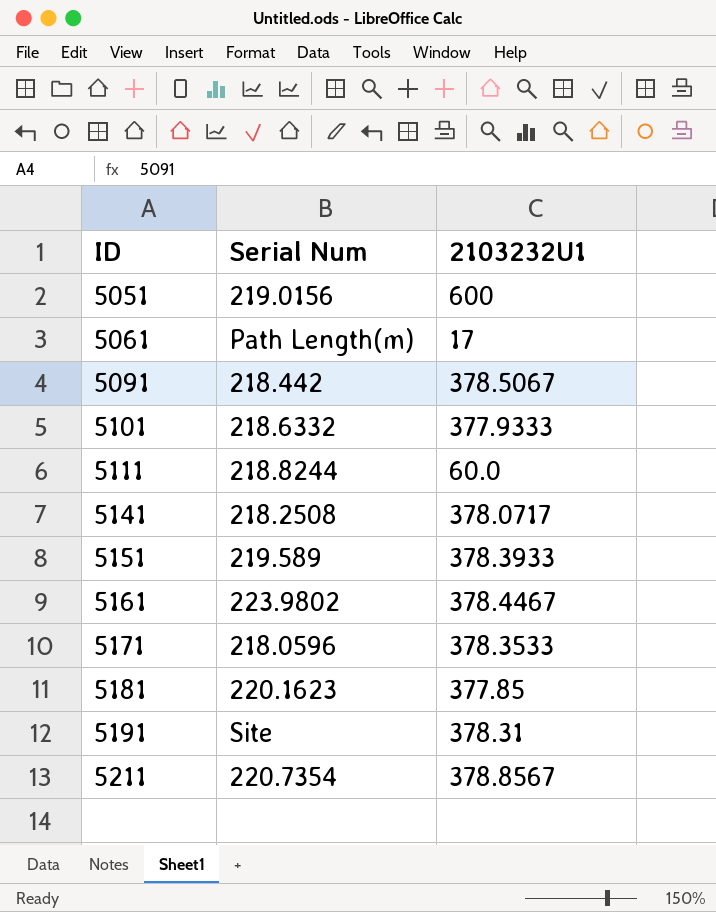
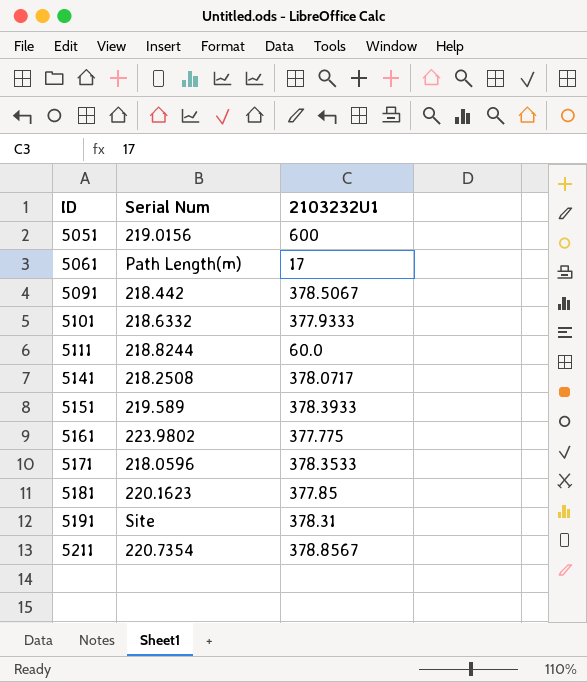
5161 | 2103232U1: 378.4467 -> 377.775

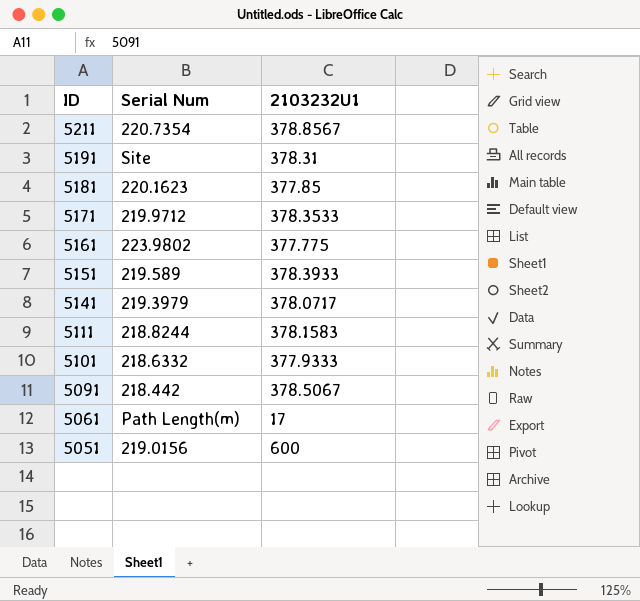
row order: ID ascending -> ID descending
5171 | Serial Num: 218.0596 -> 219.9712
5141 | Serial Num: 218.2508 -> 219.3979
5111 | 2103232U1: 60.0 -> 378.1583

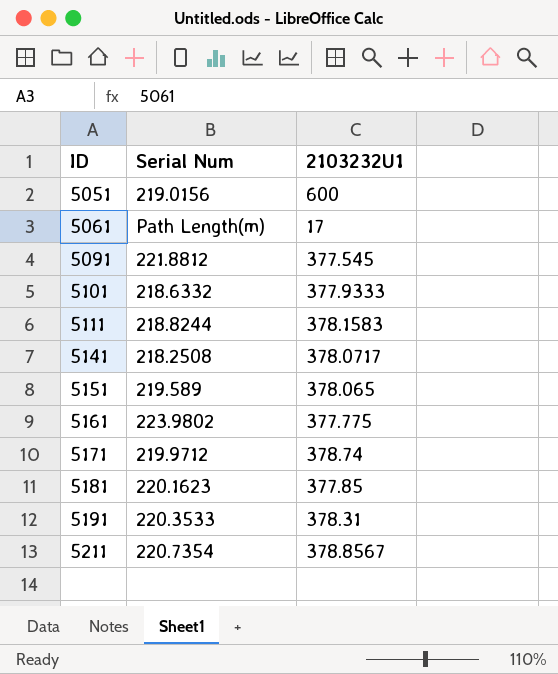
row order: ID descending -> ID ascending
5091 | Serial Num: 218.442 -> 221.8812
5091 | 2103232U1: 378.5067 -> 377.545
5141 | Serial Num: 219.3979 -> 218.2508
5151 | 2103232U1: 378.3933 -> 378.065
5171 | 2103232U1: 378.3533 -> 378.74
5191 | Serial Num: Site -> 220.3533

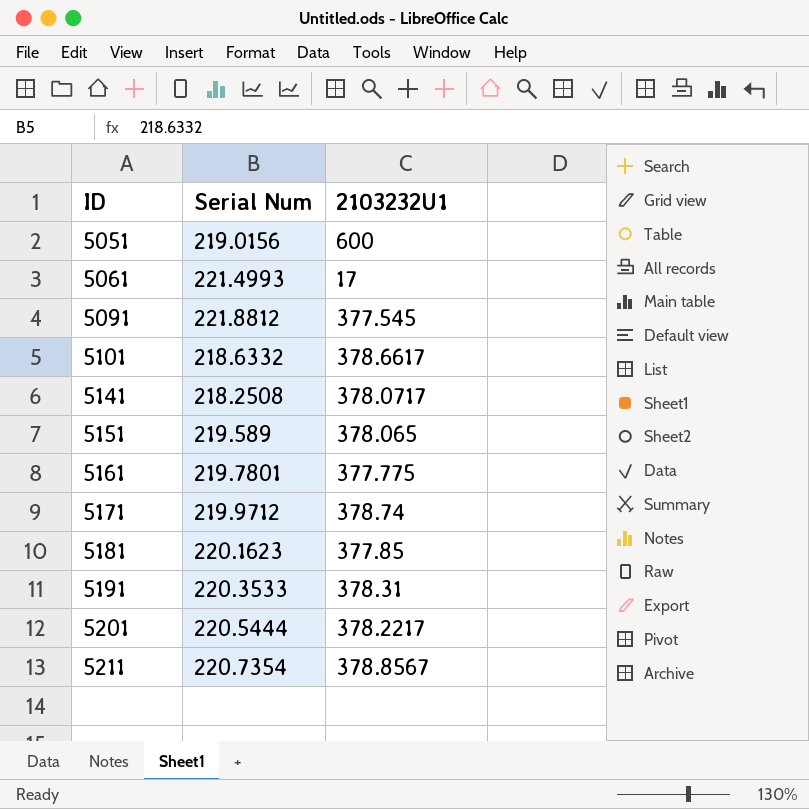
row 5111: 218.8244 | 378.1583 -> none
5061 | Serial Num: Path Length(m) -> 221.4993
5101 | 2103232U1: 377.9333 -> 378.6617
5161 | Serial Num: 223.9802 -> 219.7801
row 5201: none -> 220.5444 | 378.2217

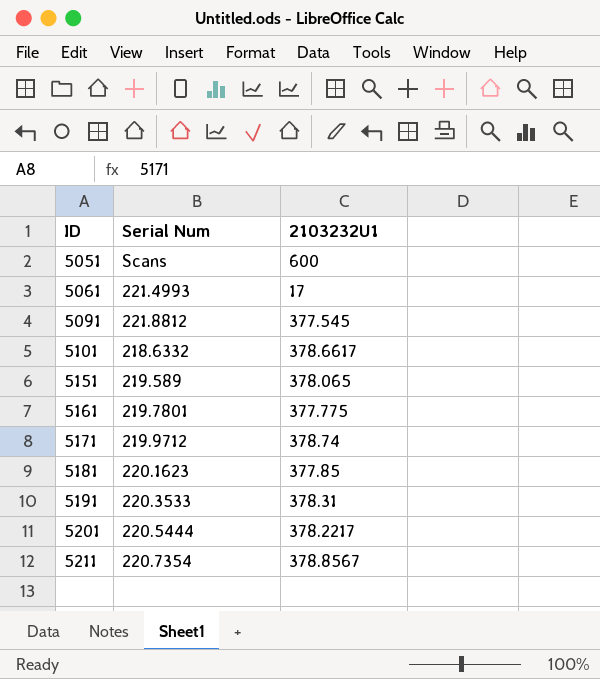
row 5141: 218.2508 | 378.0717 -> none
5051 | Serial Num: 219.0156 -> Scans

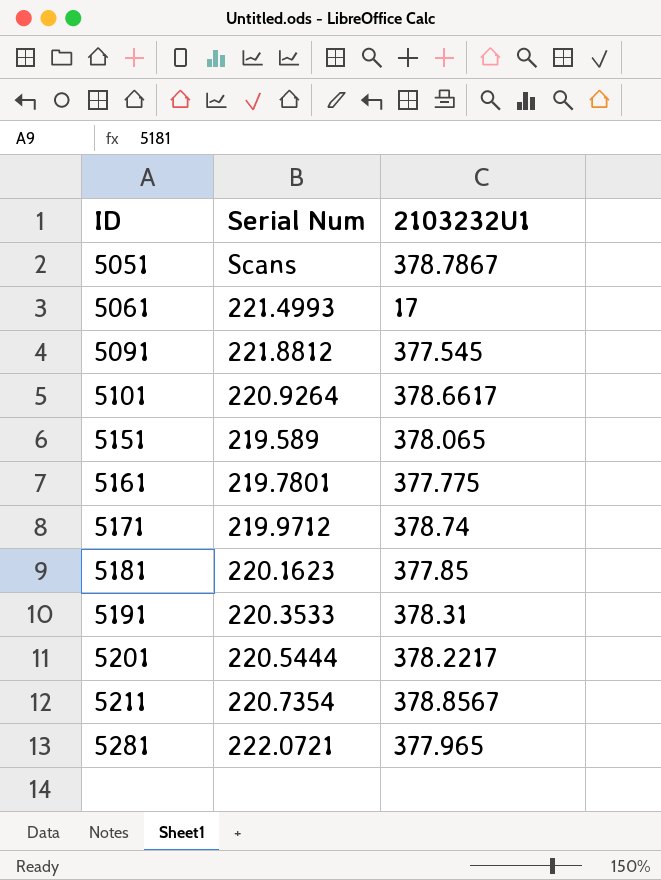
5051 | 2103232U1: 600 -> 378.7867
5101 | Serial Num: 218.6332 -> 220.9264
row 5281: none -> 222.0721 | 377.965

